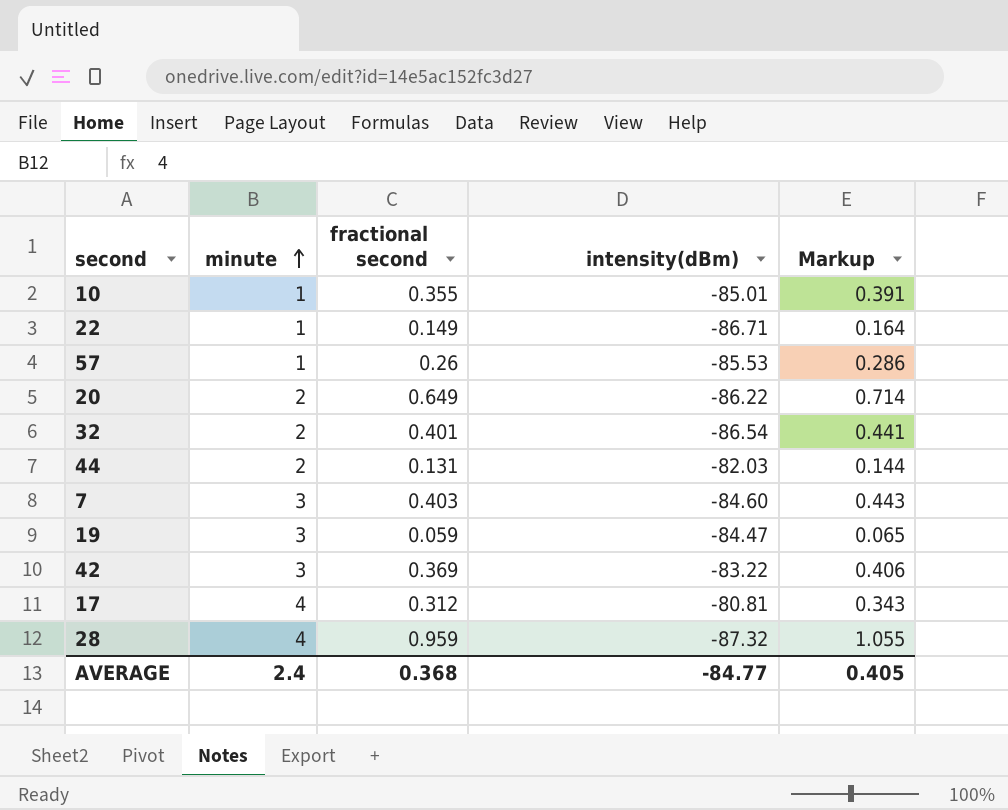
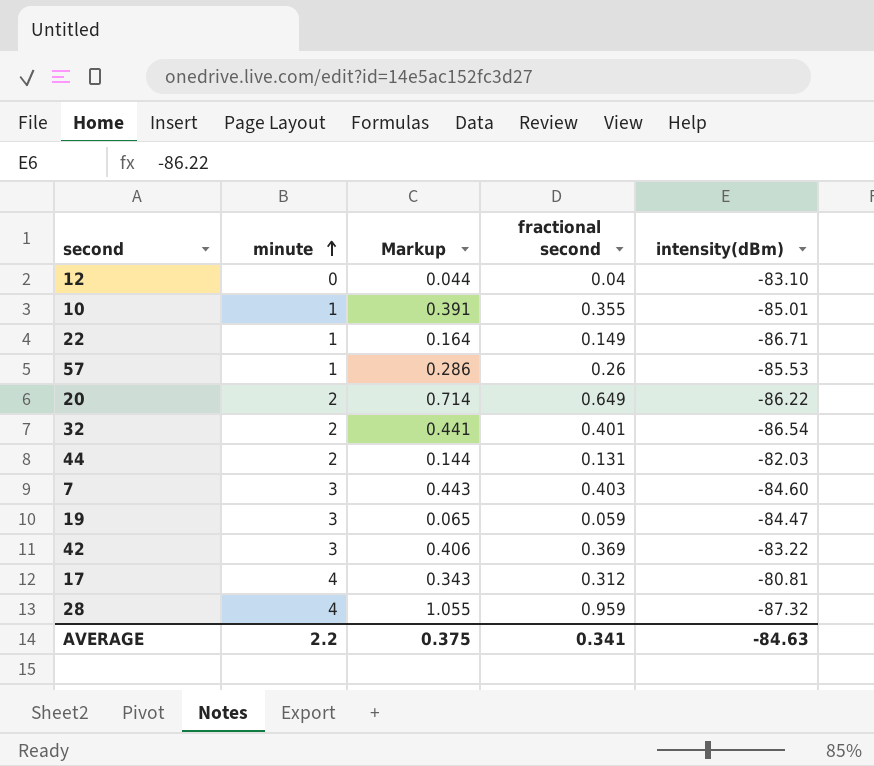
column Markup | position: 5 -> 3
row 12: none -> 0 | 0.044 | 0.04 | -83.10
AVERAGE | minute: 2.4 -> 2.2
AVERAGE | Markup: 0.405 -> 0.375
AVERAGE | fractional second: 0.368 -> 0.341
AVERAGE | intensity(dBm): -84.77 -> -84.63

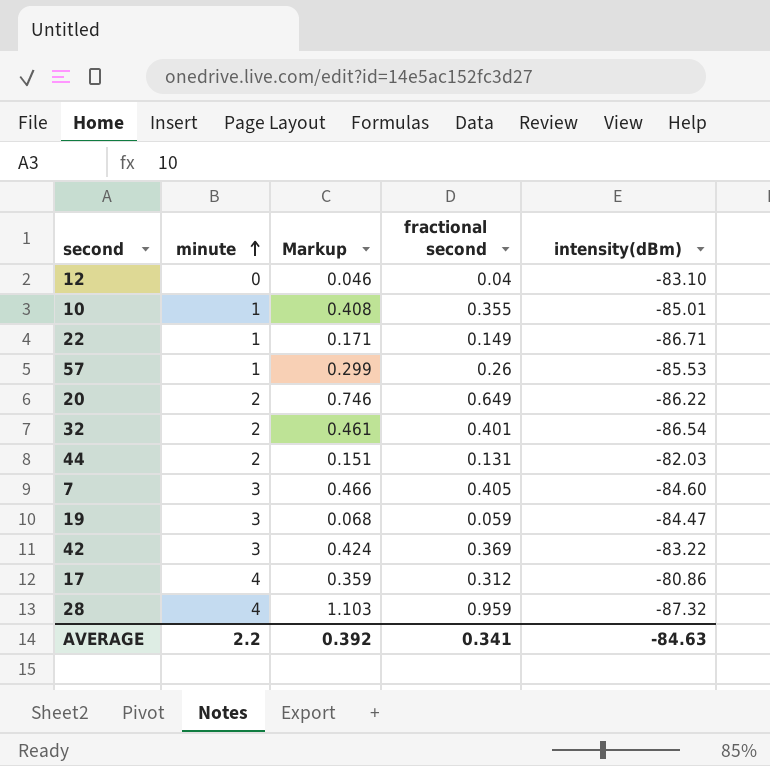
column Markup | formula: [fractional second] * 1.1 -> [fractional second] * 1.15
7 | fractional second: 0.403 -> 0.405
17 | intensity(dBm): -80.81 -> -80.86
AVERAGE | Markup: 0.375 -> 0.392

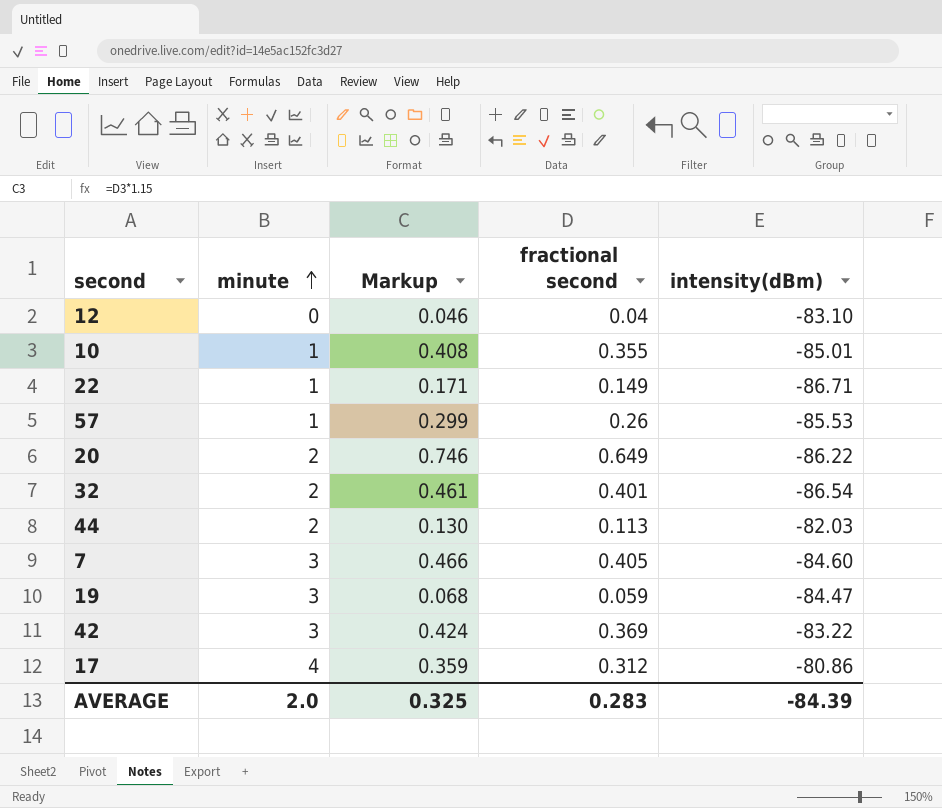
row 28: 4 | 1.103 | 0.959 | -87.32 -> none
44 | Markup: 0.151 -> 0.130
44 | fractional second: 0.131 -> 0.113
AVERAGE | minute: 2.2 -> 2.0
AVERAGE | Markup: 0.392 -> 0.325
AVERAGE | fractional second: 0.341 -> 0.283
AVERAGE | intensity(dBm): -84.63 -> -84.39

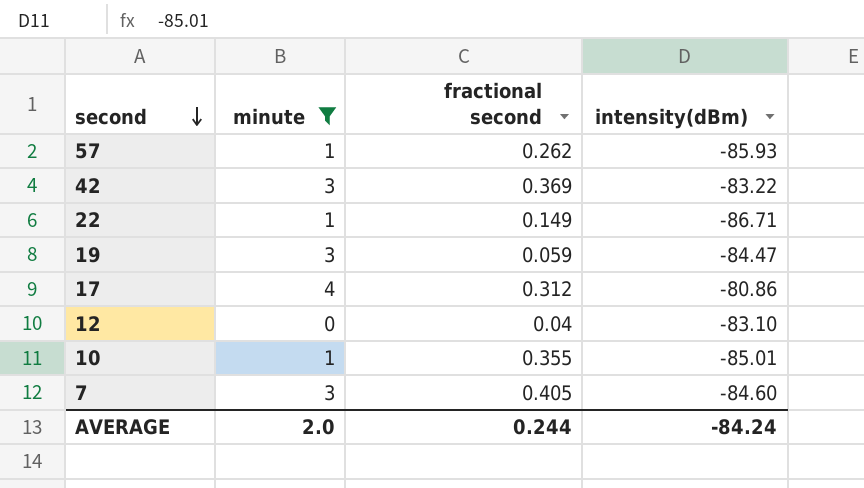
filter: none -> minute != 2
row order: minute ascending -> second descending
column Markup | formula: [fractional second] * 1.15 -> none
57 | fractional second: 0.26 -> 0.262
57 | intensity(dBm): -85.53 -> -85.93
AVERAGE | fractional second: 0.283 -> 0.244
AVERAGE | intensity(dBm): -84.39 -> -84.24

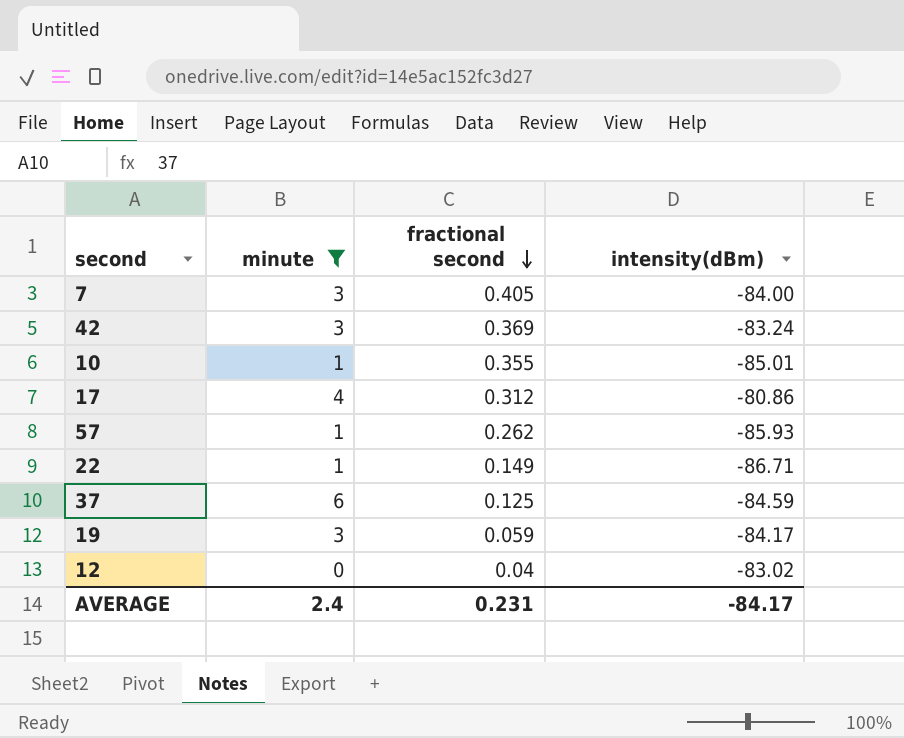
row order: second descending -> fractional second descending
7 | intensity(dBm): -84.60 -> -84.00
42 | intensity(dBm): -83.22 -> -83.24
row 37: none -> 6 | 0.125 | -84.59
19 | intensity(dBm): -84.47 -> -84.17
12 | intensity(dBm): -83.10 -> -83.02
AVERAGE | minute: 2.0 -> 2.4
AVERAGE | fractional second: 0.244 -> 0.231
AVERAGE | intensity(dBm): -84.24 -> -84.17

